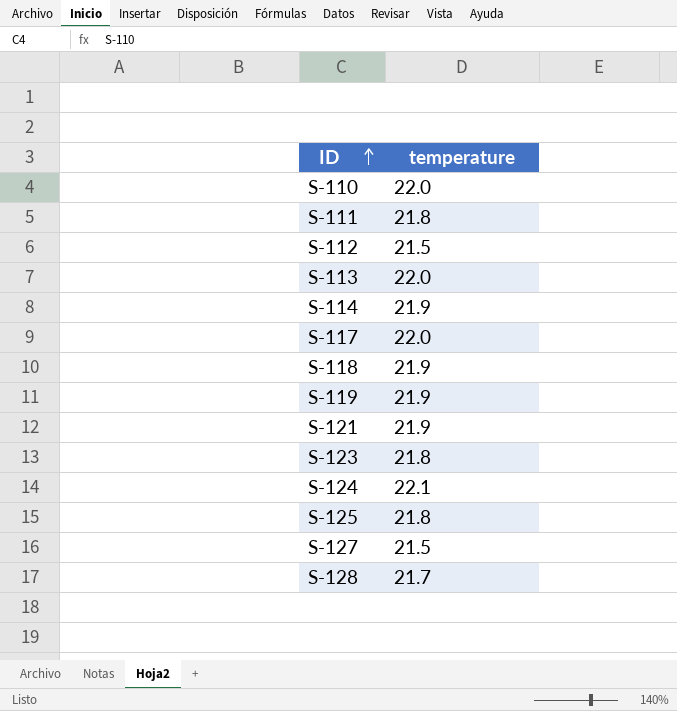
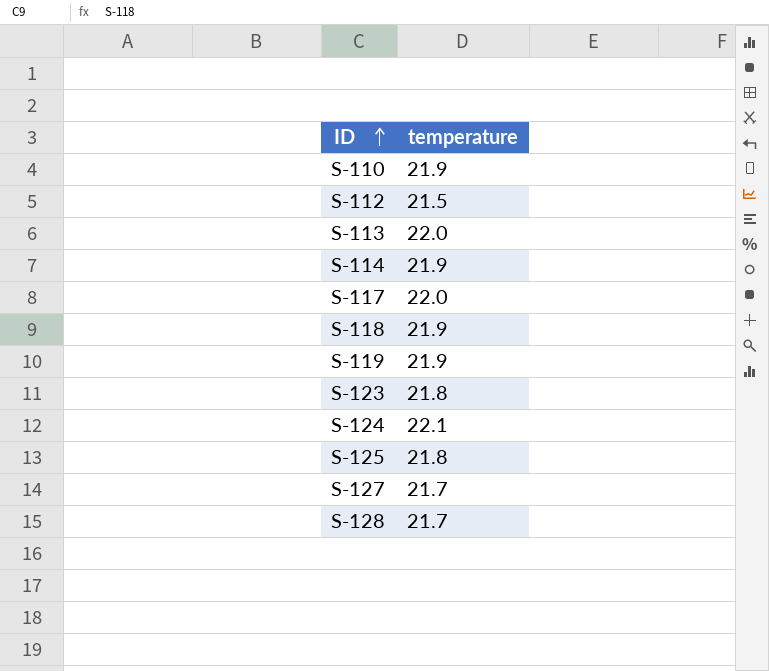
row S-111: 21.8 -> none
row S-121: 21.9 -> none
S-110 | temperature: 22.0 -> 21.9
S-127 | temperature: 21.5 -> 21.7

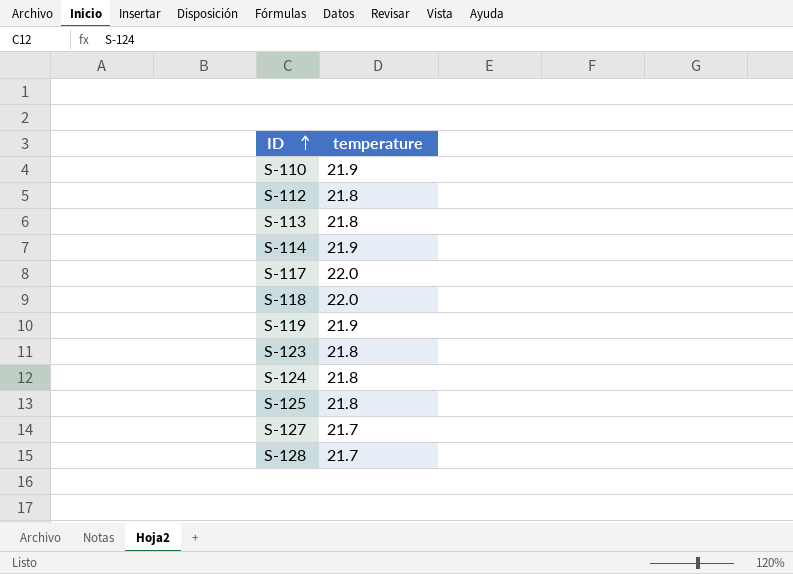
S-112 | temperature: 21.5 -> 21.8
S-113 | temperature: 22.0 -> 21.8
S-118 | temperature: 21.9 -> 22.0
S-124 | temperature: 22.1 -> 21.8

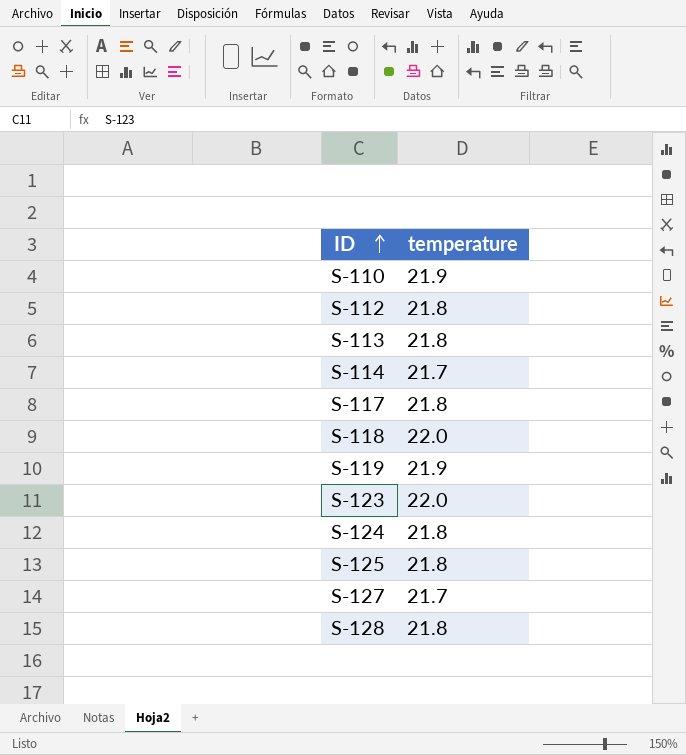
S-114 | temperature: 21.9 -> 21.7
S-117 | temperature: 22.0 -> 21.8
S-123 | temperature: 21.8 -> 22.0
S-128 | temperature: 21.7 -> 21.8

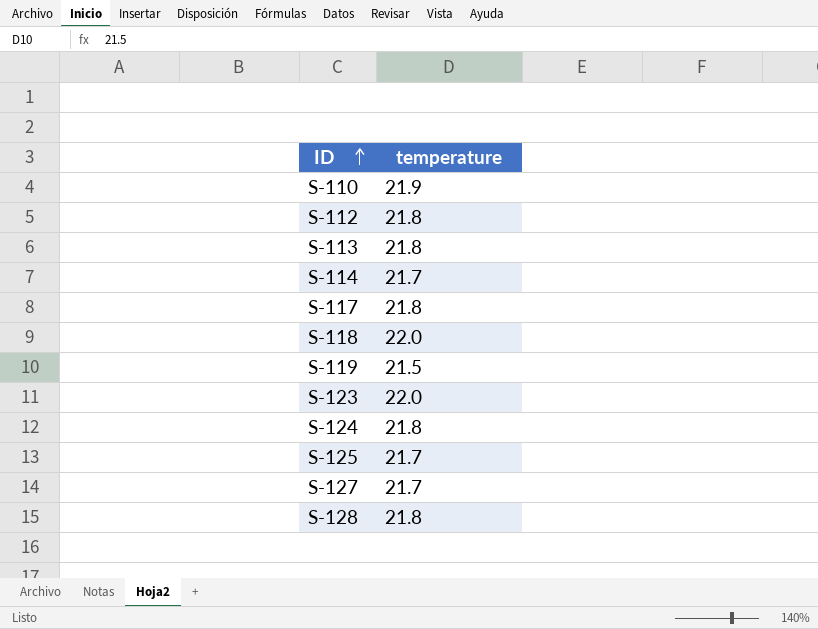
S-119 | temperature: 21.9 -> 21.5
S-125 | temperature: 21.8 -> 21.7

